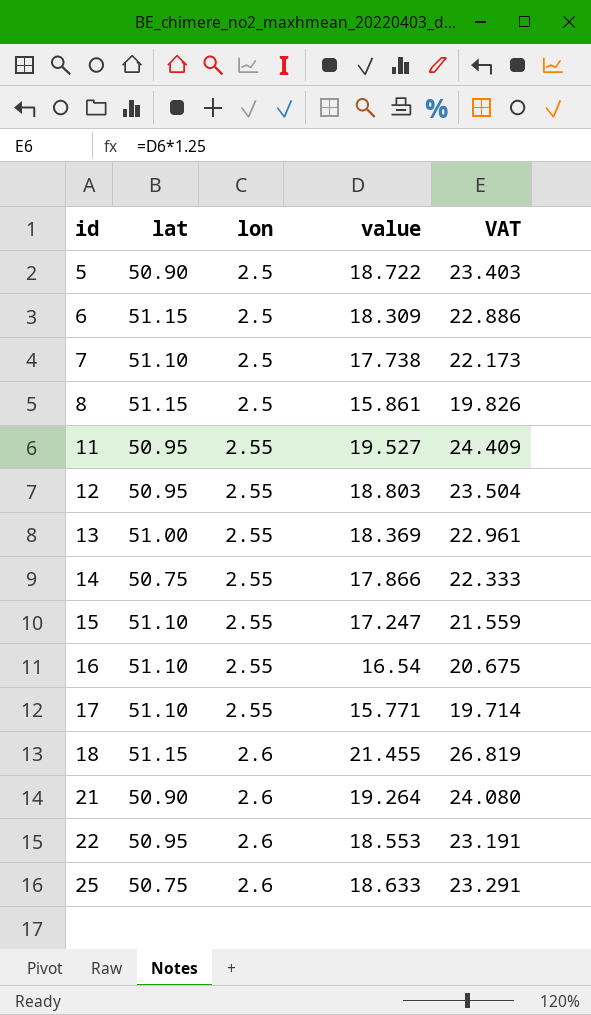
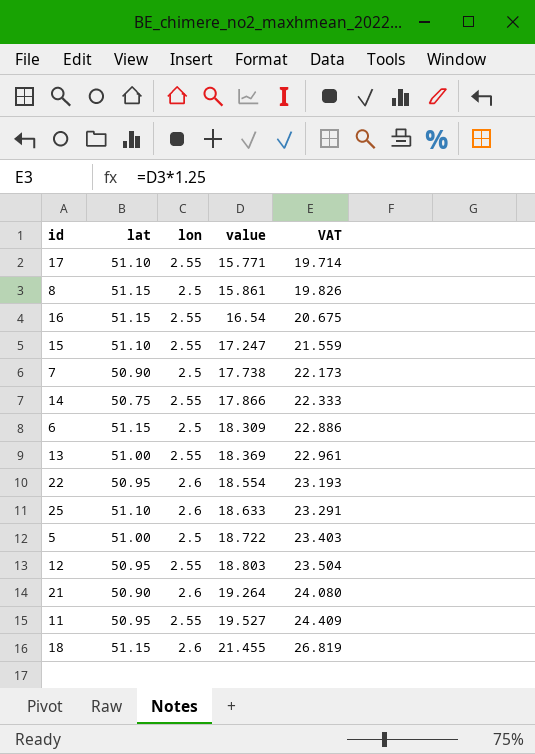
row order: id ascending -> value ascending
16 | lat: 51.10 -> 51.15
7 | lat: 51.10 -> 50.90
22 | value: 18.553 -> 18.554
22 | VAT: 23.191 -> 23.193
25 | lat: 50.75 -> 51.10
5 | lat: 50.90 -> 51.00

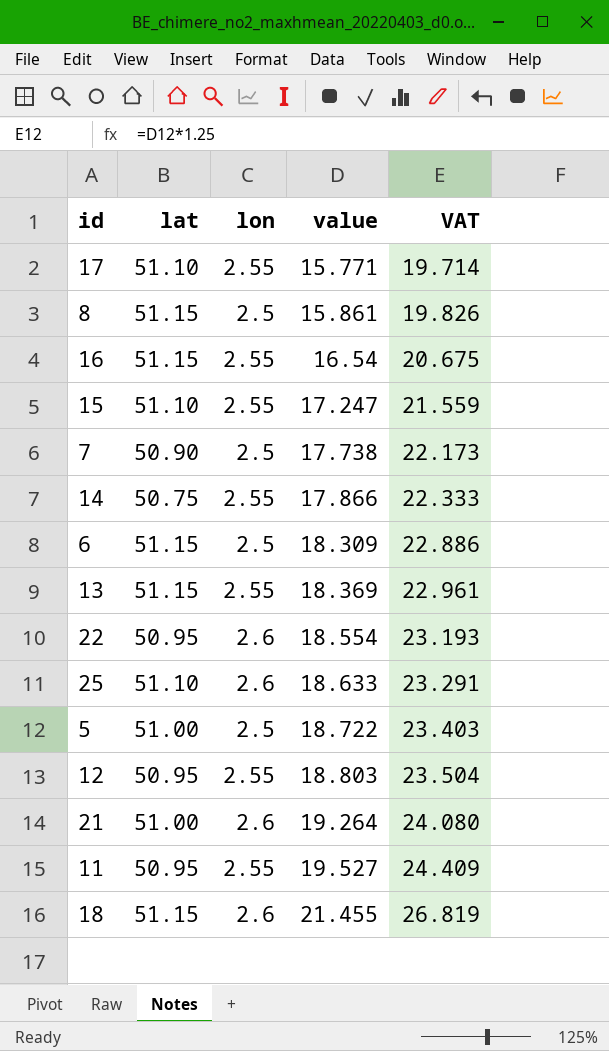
13 | lat: 51.00 -> 51.15
21 | lat: 50.90 -> 51.00

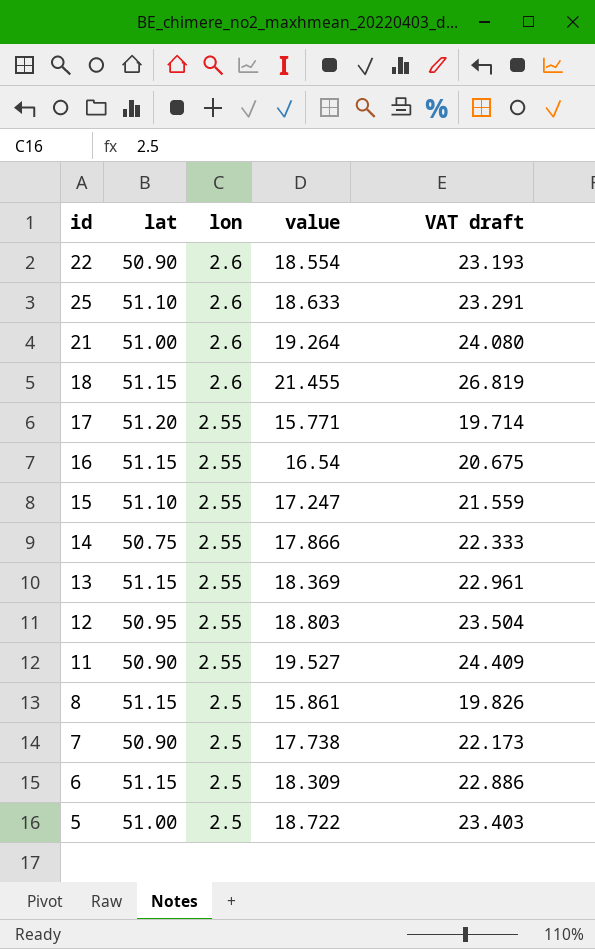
row order: value ascending -> lon descending
column name: VAT -> VAT draft
22 | lat: 50.95 -> 50.90
17 | lat: 51.10 -> 51.20
11 | lat: 50.95 -> 50.90

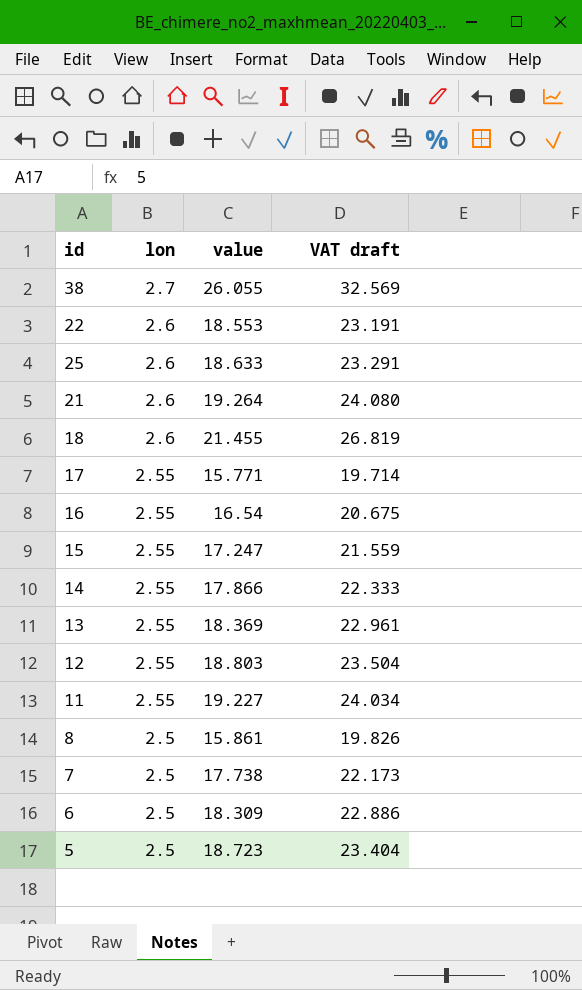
column lat | position: 2 -> none
row 38: none -> 2.7 | 26.055 | 32.569
22 | value: 18.554 -> 18.553
22 | VAT draft: 23.193 -> 23.191
11 | value: 19.527 -> 19.227
11 | VAT draft: 24.409 -> 24.034
5 | value: 18.722 -> 18.723
5 | VAT draft: 23.403 -> 23.404

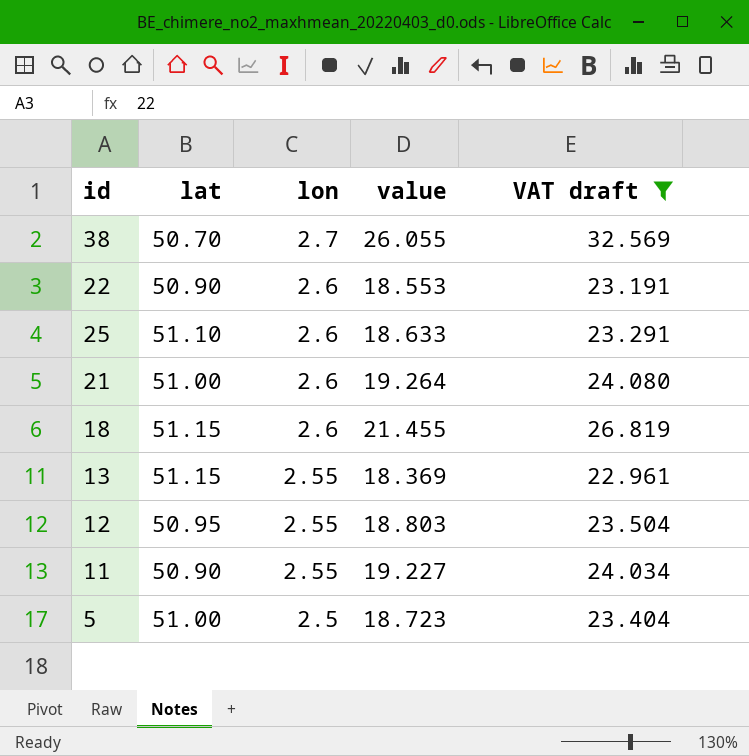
filter: none -> VAT draft >= 22.961
column lat | position: none -> 2

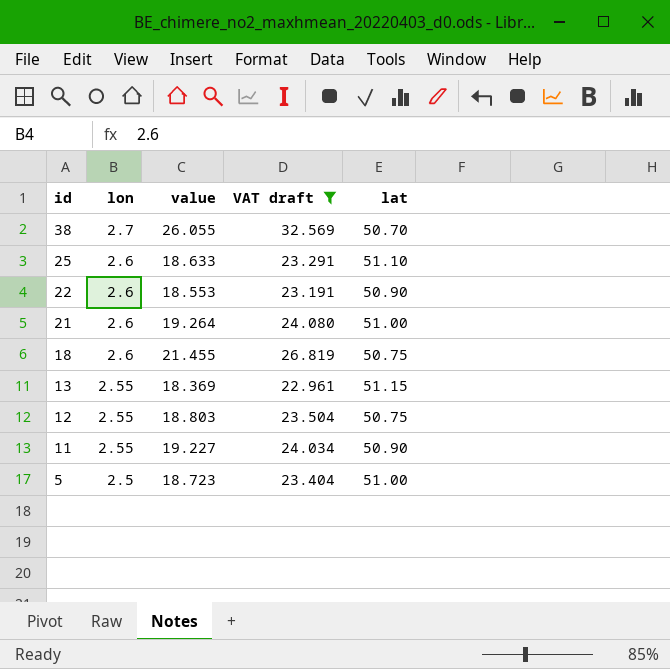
row order: lon descending -> id descending
column lat | position: 2 -> 5
18 | lat: 51.15 -> 50.75
12 | lat: 50.95 -> 50.75

